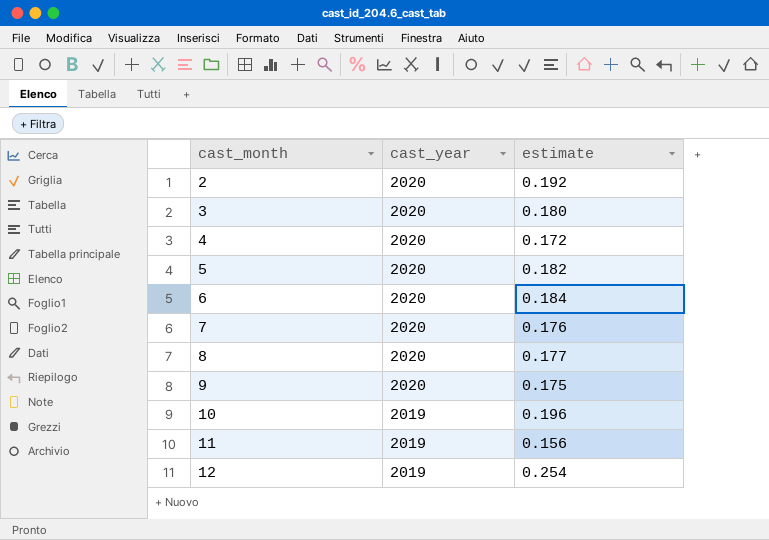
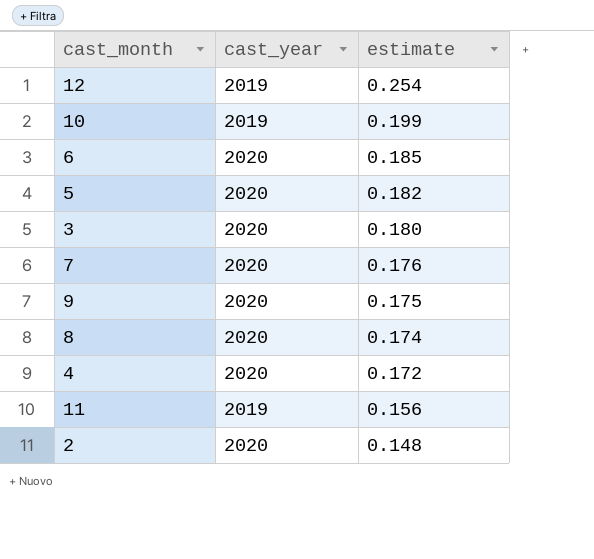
row order: cast_month ascending -> estimate descending
10 | estimate: 0.196 -> 0.199
6 | estimate: 0.184 -> 0.185
8 | estimate: 0.177 -> 0.174
2 | estimate: 0.192 -> 0.148

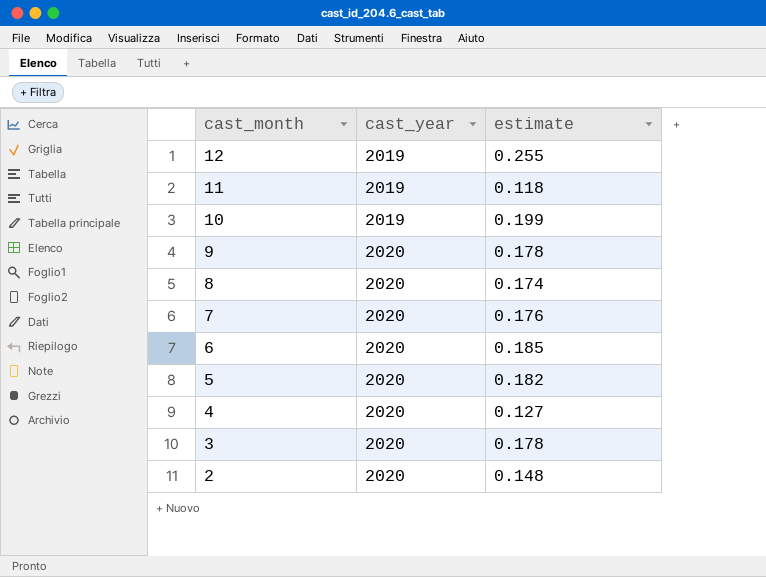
row order: estimate descending -> cast_month descending
12 | estimate: 0.254 -> 0.255
11 | estimate: 0.156 -> 0.118
9 | estimate: 0.175 -> 0.178
4 | estimate: 0.172 -> 0.127
3 | estimate: 0.180 -> 0.178

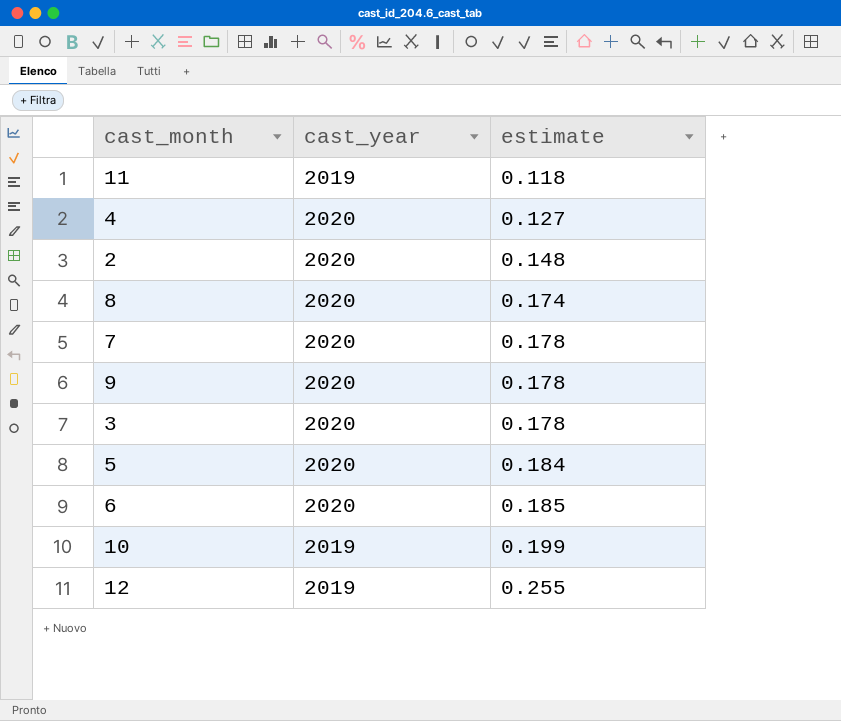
row order: cast_month descending -> estimate ascending
7 | estimate: 0.176 -> 0.178
5 | estimate: 0.182 -> 0.184

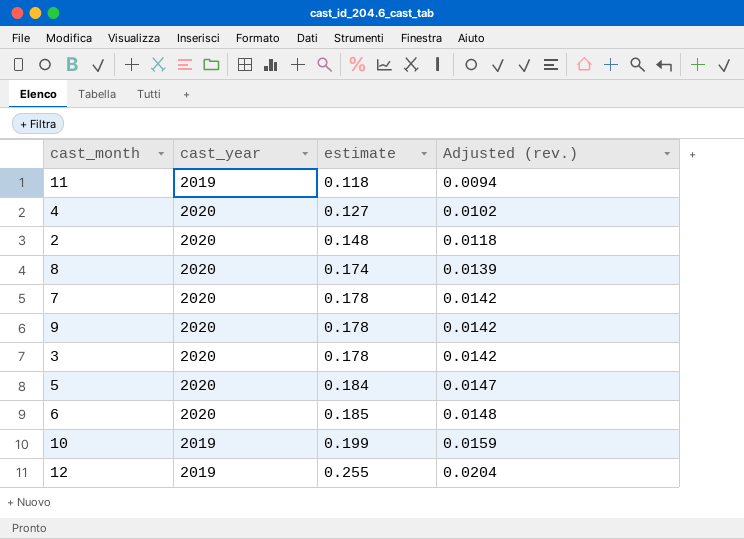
column Adjusted (rev.) | formula: none -> [estimate] * 0.08

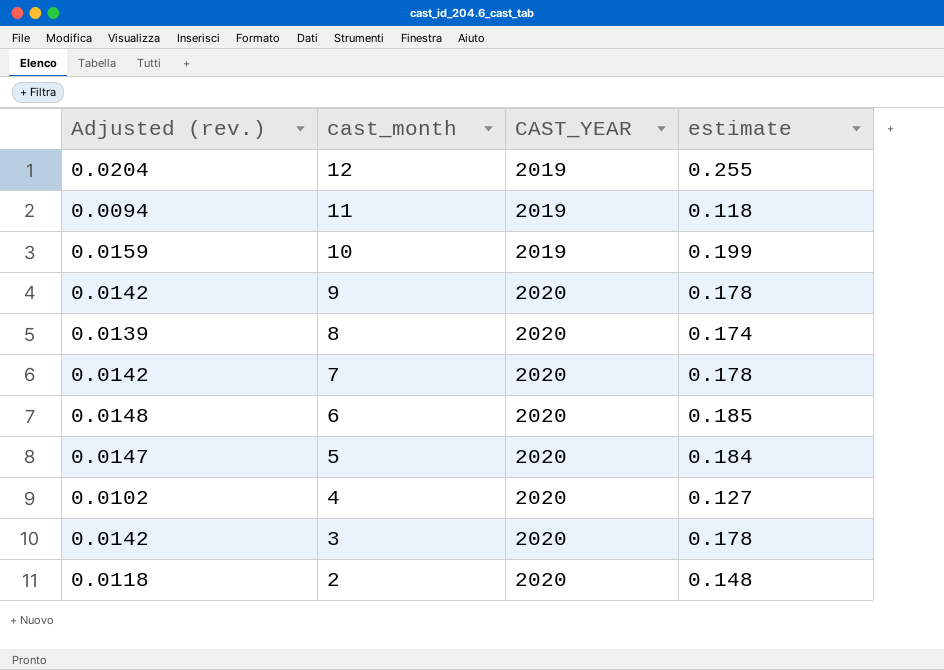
row order: estimate ascending -> cast_month descending
column Adjusted (rev.) | position: 4 -> 1
column name: cast_year -> CAST_YEAR

